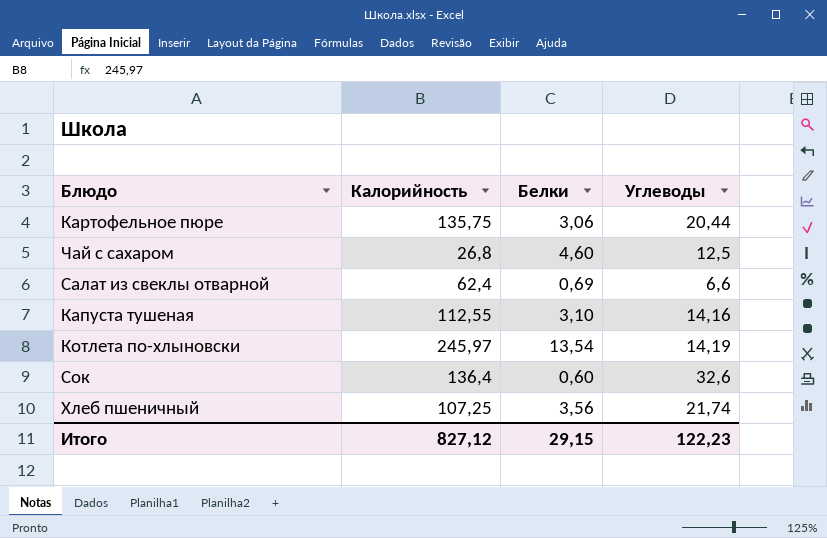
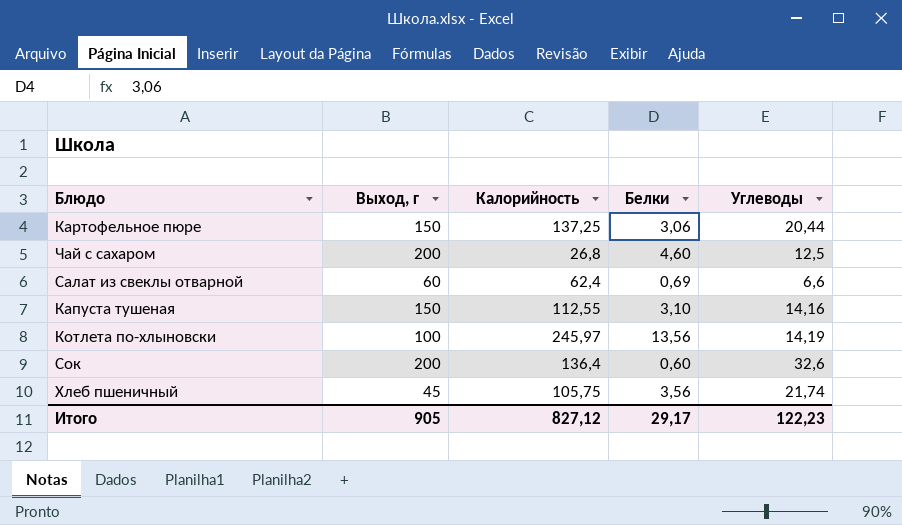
column Выход, г | position: none -> 2
Картофельное пюре | Калорийность: 135,75 -> 137,25
Котлета по-хлыновски | Белки: 13,54 -> 13,56
Хлеб пшеничный | Калорийность: 107,25 -> 105,75
Итого | Белки: 29,15 -> 29,17

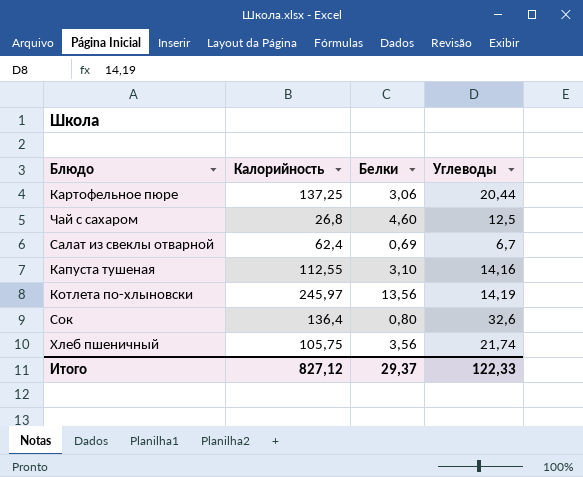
column Выход, г | position: 2 -> none
Салат из свеклы отварной | Углеводы: 6,6 -> 6,7
Сок | Белки: 0,60 -> 0,80
Итого | Белки: 29,17 -> 29,37
Итого | Углеводы: 122,23 -> 122,33

